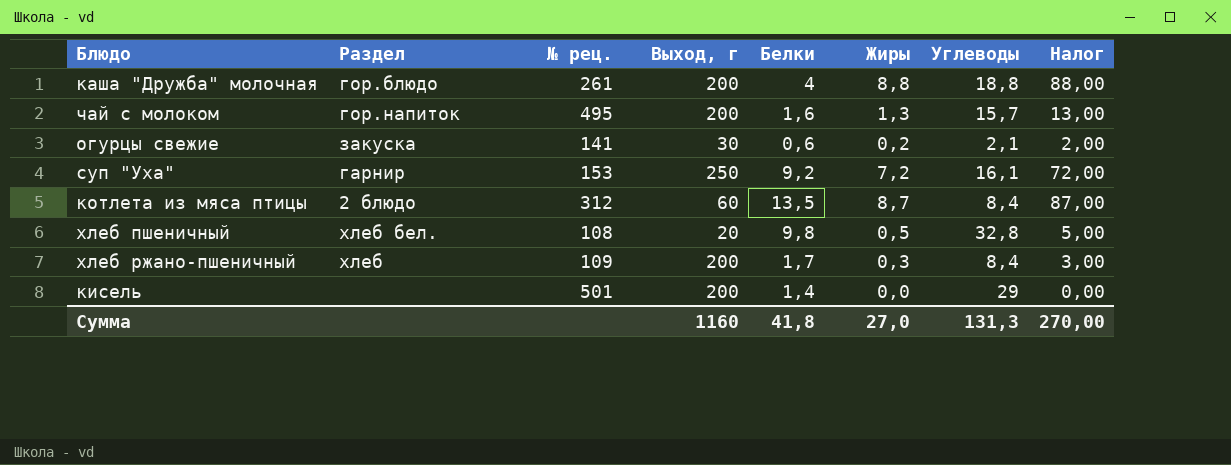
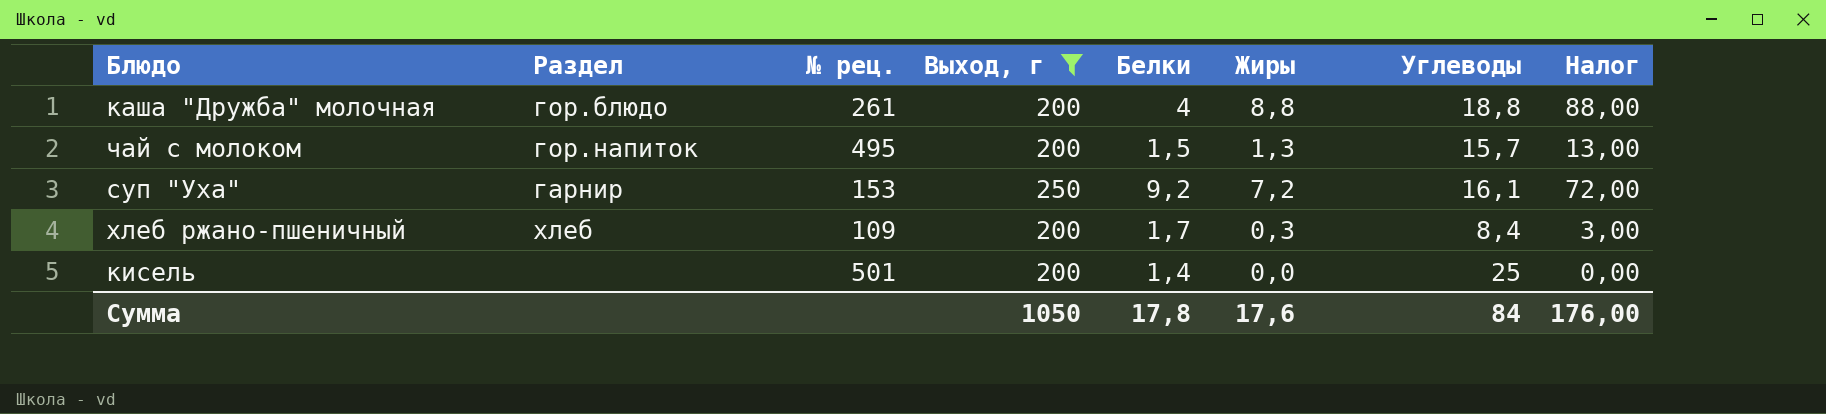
filter: none -> Выход, г >= 200
чай с молоком | Белки: 1,6 -> 1,5
кисель | Углеводы: 29 -> 25
Сумма | Выход, г: 1160 -> 1050
Сумма | Белки: 41,8 -> 17,8
Сумма | Жиры: 27,0 -> 17,6
Сумма | Углеводы: 131,3 -> 84
Сумма | Налог: 270,00 -> 176,00

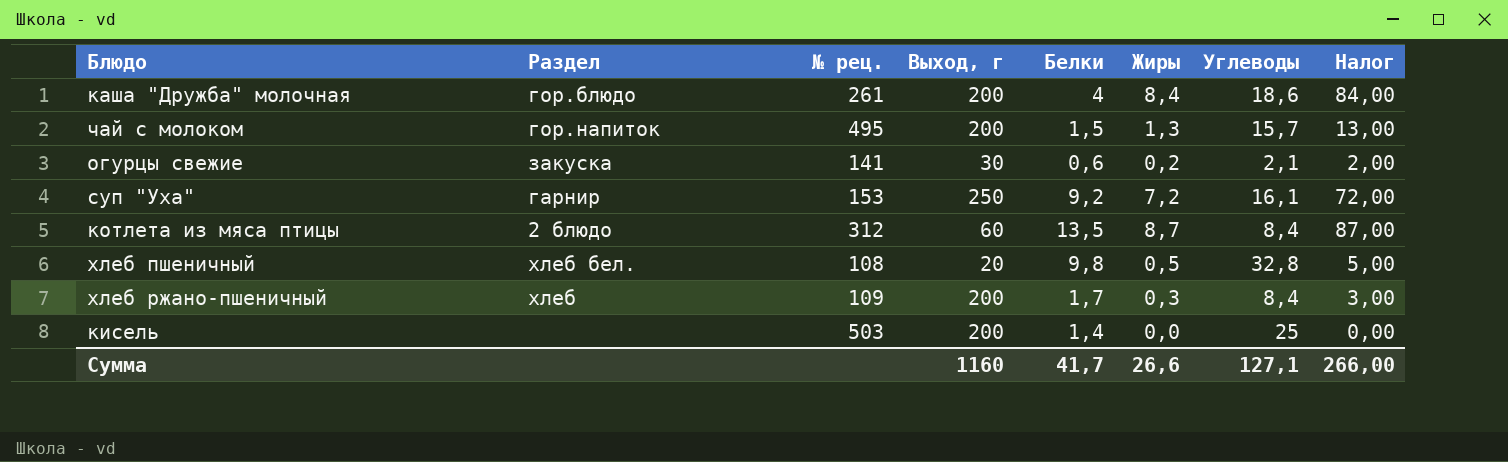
filter: Выход, г >= 200 -> none
каша "Дружба" молочная | Жиры: 8,8 -> 8,4
каша "Дружба" молочная | Углеводы: 18,8 -> 18,6
каша "Дружба" молочная | Налог: 88,00 -> 84,00
кисель | № рец.: 501 -> 503
Сумма | Выход, г: 1050 -> 1160
Сумма | Белки: 17,8 -> 41,7
Сумма | Жиры: 17,6 -> 26,6
Сумма | Углеводы: 84 -> 127,1
Сумма | Налог: 176,00 -> 266,00

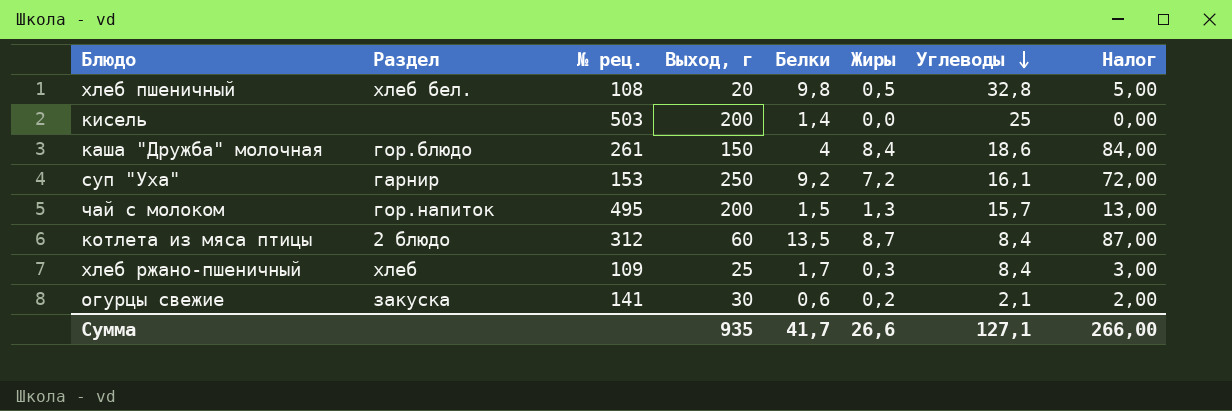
row order: none -> Углеводы descending
каша "Дружба" молочная | Выход, г: 200 -> 150
хлеб ржано-пшеничный | Выход, г: 200 -> 25
Сумма | Выход, г: 1160 -> 935

